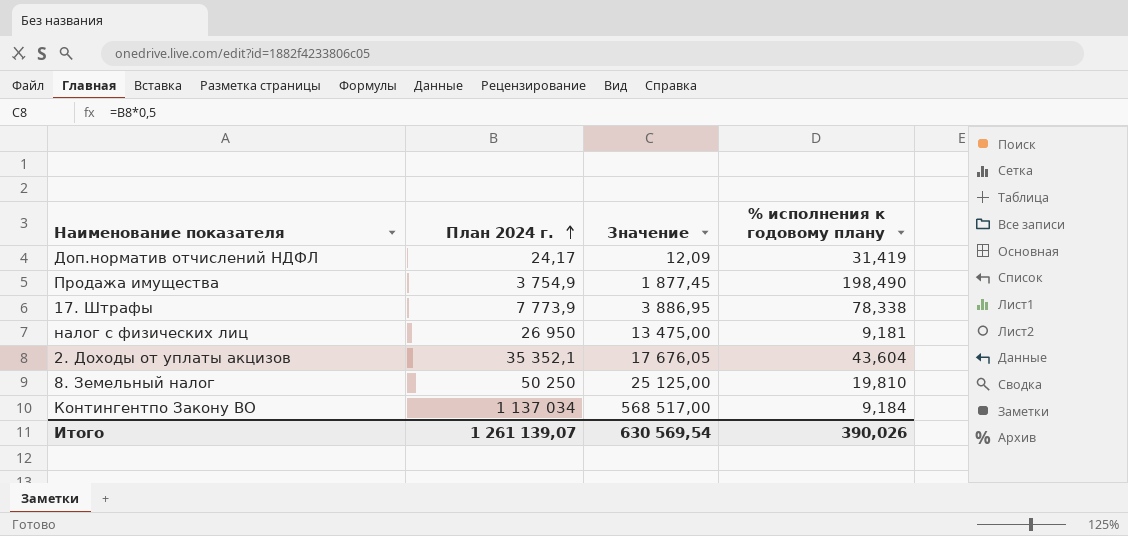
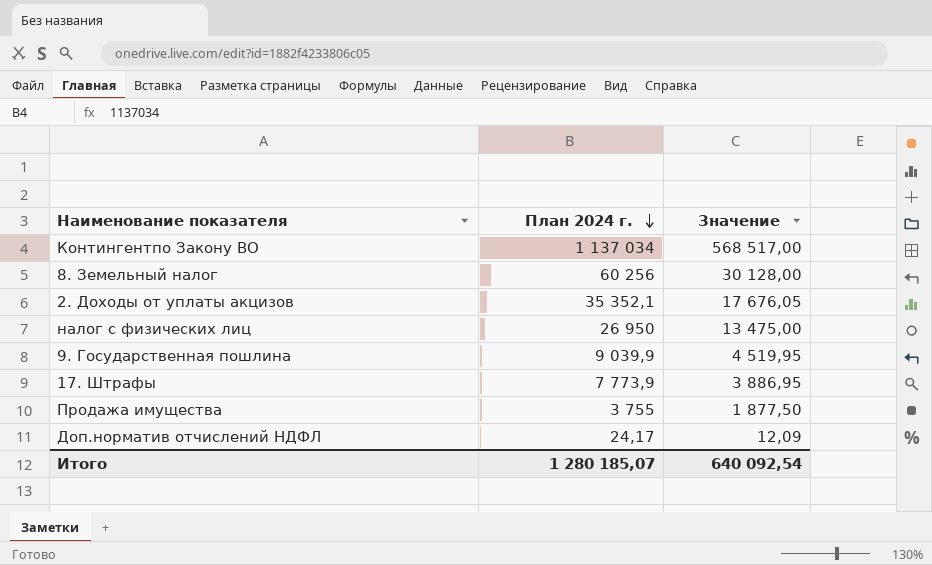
row order: План 2024 г. ascending -> План 2024 г. descending
column % исполнения к годовому плану | position: 4 -> none
8. Земельный налог | План 2024 г.: 50 250 -> 60 256
8. Земельный налог | Значение: 25 125,00 -> 30 128,00
row 9. Государственная пошлина: none -> 9 039,9 | 4 519,95
Продажа имущества | План 2024 г.: 3 754,9 -> 3 755
Продажа имущества | Значение: 1 877,45 -> 1 877,50
Итого | План 2024 г.: 1 261 139,07 -> 1 280 185,07
Итого | Значение: 630 569,54 -> 640 092,54

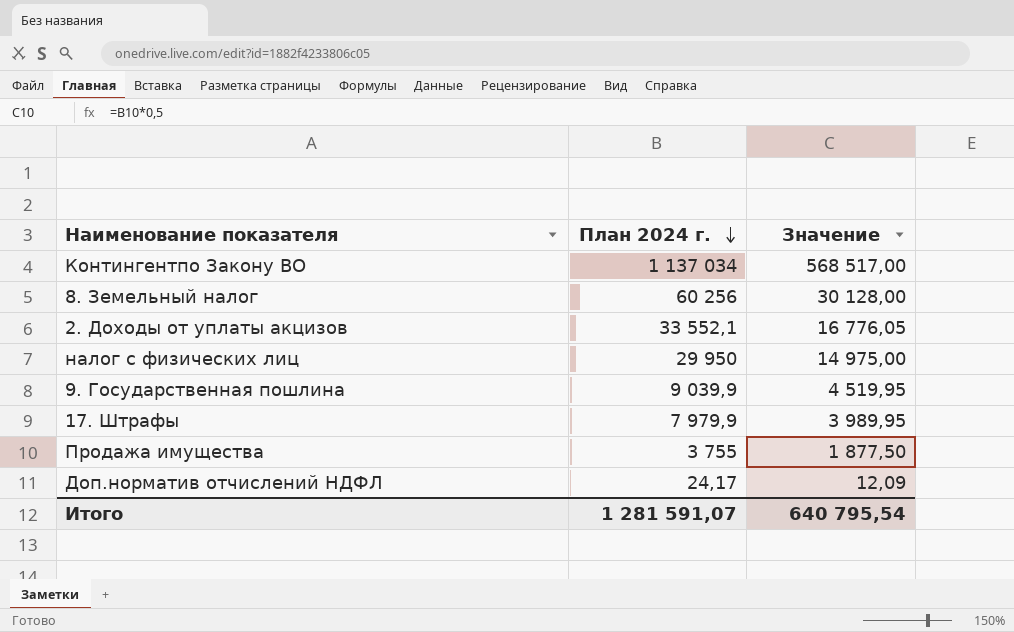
2. Доходы от уплаты акцизов | План 2024 г.: 35 352,1 -> 33 552,1
2. Доходы от уплаты акцизов | Значение: 17 676,05 -> 16 776,05
налог с физических лиц | План 2024 г.: 26 950 -> 29 950
налог с физических лиц | Значение: 13 475,00 -> 14 975,00
17. Штрафы | План 2024 г.: 7 773,9 -> 7 979,9
17. Штрафы | Значение: 3 886,95 -> 3 989,95
Итого | План 2024 г.: 1 280 185,07 -> 1 281 591,07
Итого | Значение: 640 092,54 -> 640 795,54

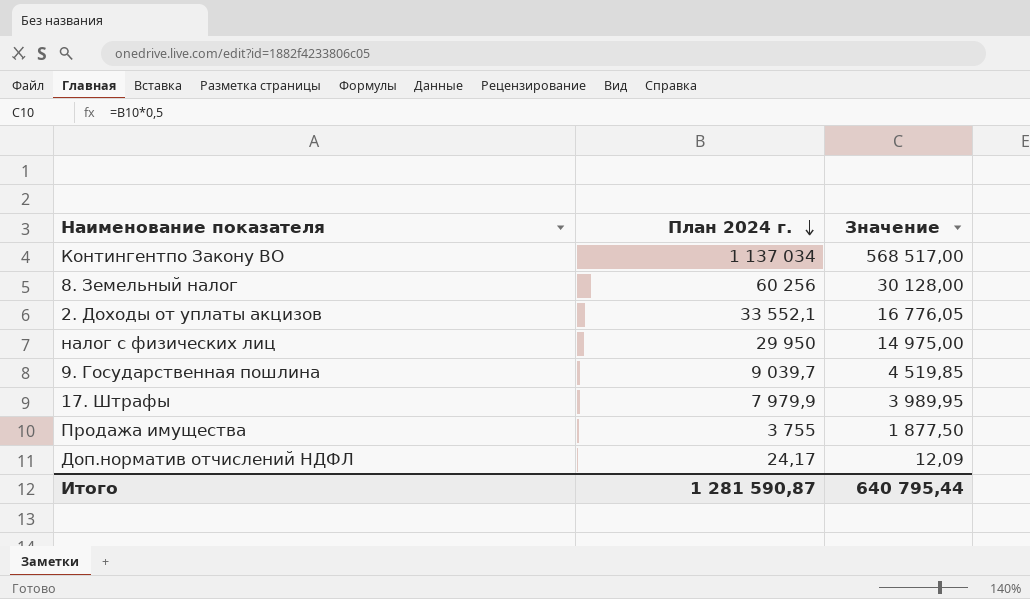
9. Государственная пошлина | План 2024 г.: 9 039,9 -> 9 039,7
9. Государственная пошлина | Значение: 4 519,95 -> 4 519,85
Итого | План 2024 г.: 1 281 591,07 -> 1 281 590,87
Итого | Значение: 640 795,54 -> 640 795,44

